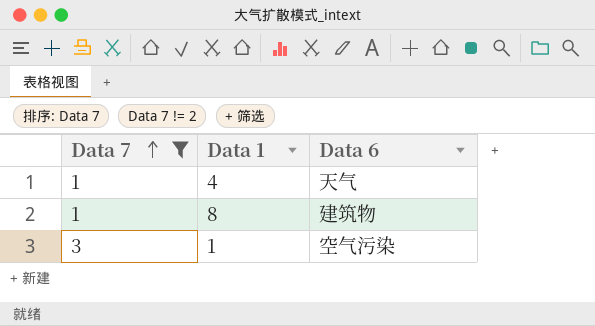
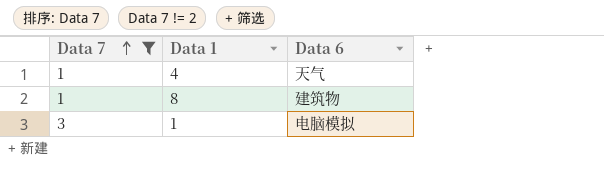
1 | Data 6: 空气污染 -> 电脑模拟

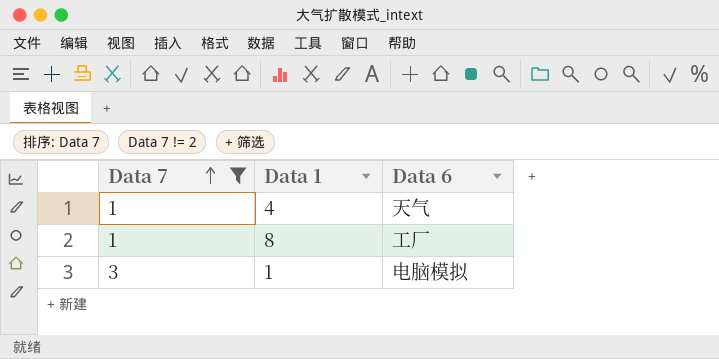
8 | Data 6: 建筑物 -> 工厂

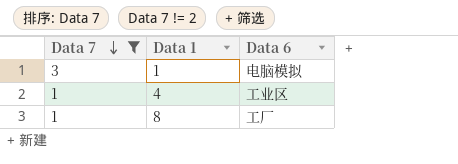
row order: Data 7 ascending -> Data 7 descending
4 | Data 6: 天气 -> 工业区

